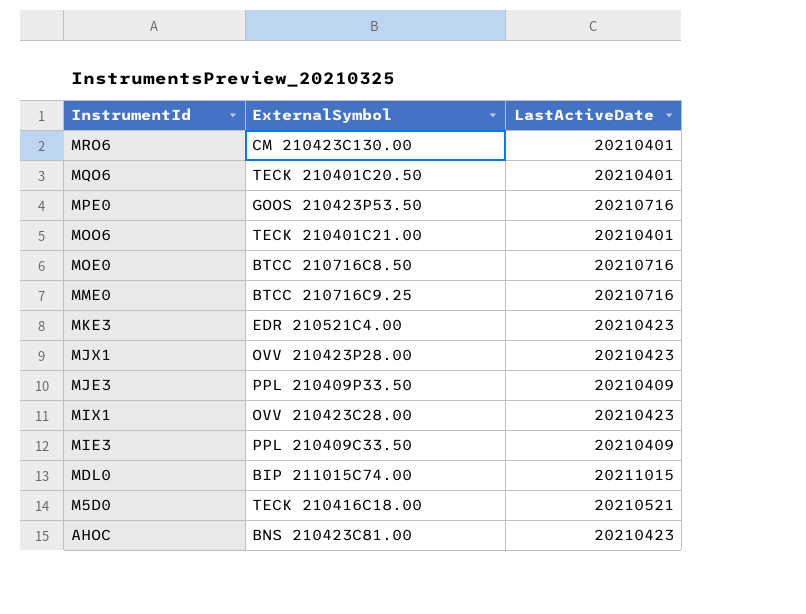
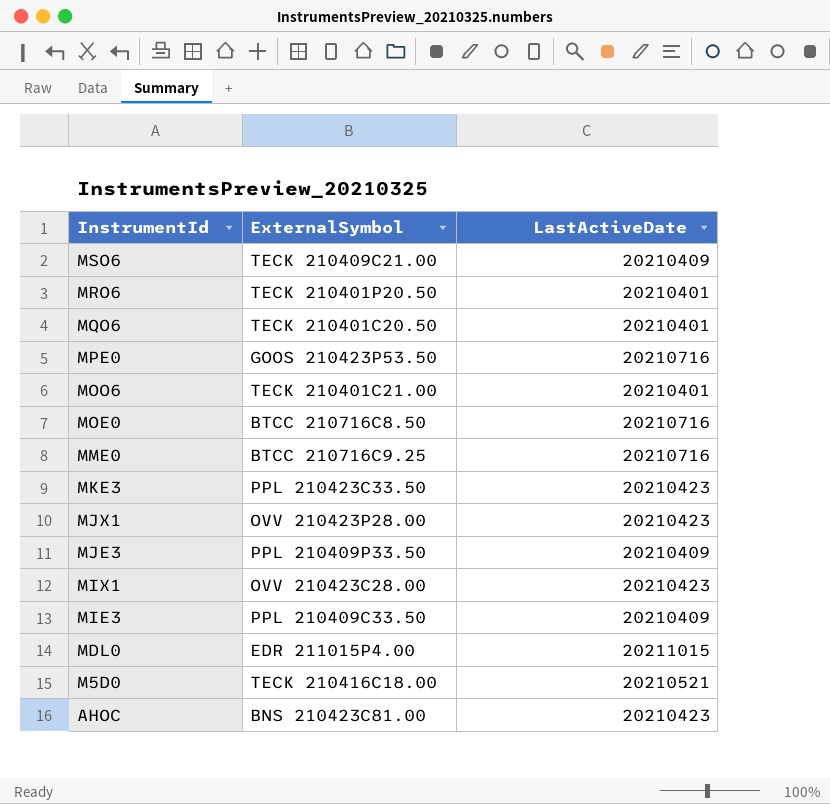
row MSO6: none -> TECK 210409C21.00 | 20210409
MRO6 | ExternalSymbol: CM 210423C130.00 -> TECK 210401P20.50
MKE3 | ExternalSymbol: EDR 210521C4.00 -> PPL 210423C33.50
MDL0 | ExternalSymbol: BIP 211015C74.00 -> EDR 211015P4.00

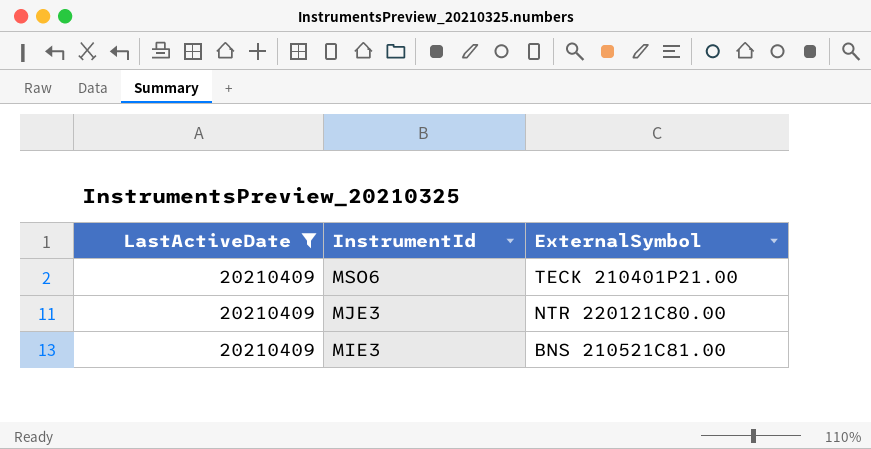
filter: none -> LastActiveDate = 20210409
column LastActiveDate | position: 3 -> 1
MSO6 | ExternalSymbol: TECK 210409C21.00 -> TECK 210401P21.00
MJE3 | ExternalSymbol: PPL 210409P33.50 -> NTR 220121C80.00
MIE3 | ExternalSymbol: PPL 210409C33.50 -> BNS 210521C81.00

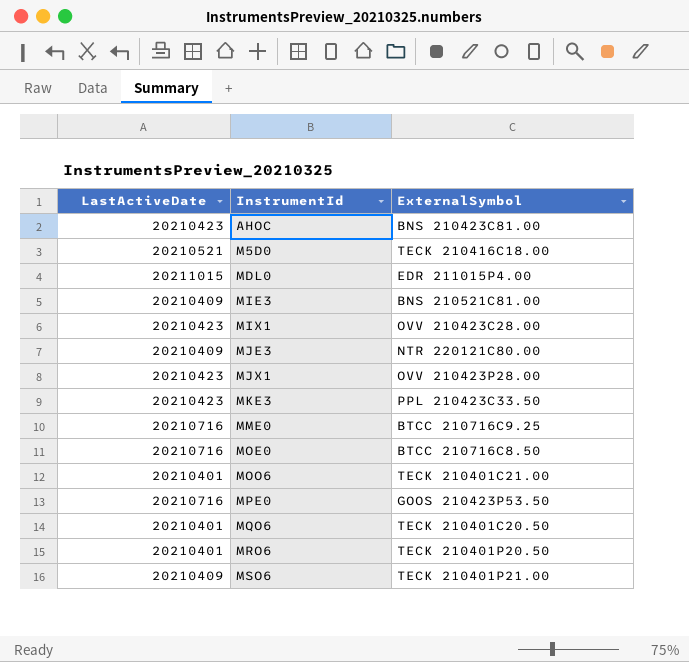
filter: LastActiveDate = 20210409 -> none
row order: InstrumentId descending -> InstrumentId ascending

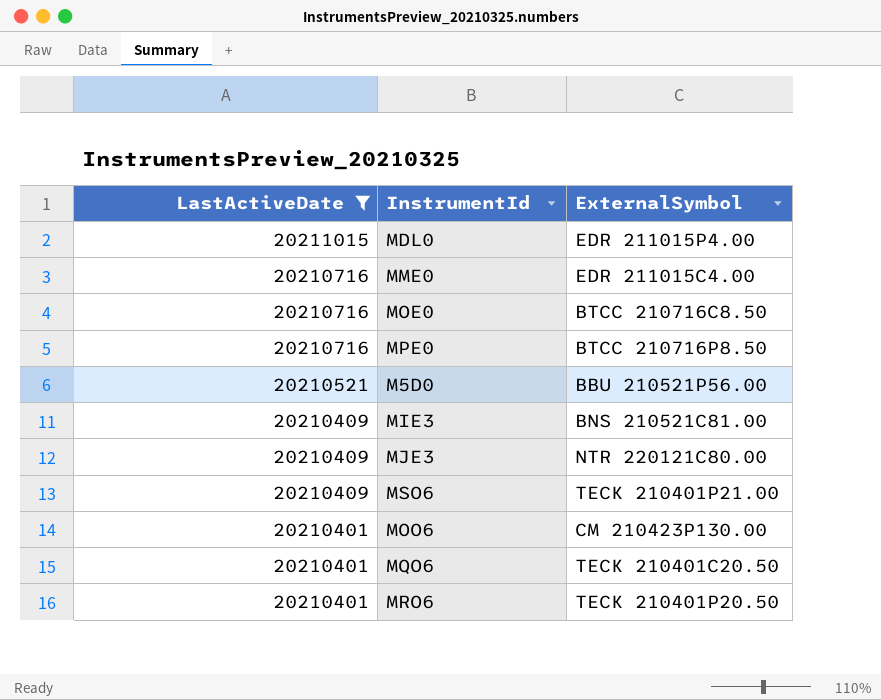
filter: none -> LastActiveDate != 20210423
row order: InstrumentId ascending -> LastActiveDate descending
MME0 | ExternalSymbol: BTCC 210716C9.25 -> EDR 211015C4.00
MPE0 | ExternalSymbol: GOOS 210423P53.50 -> BTCC 210716P8.50
M5D0 | ExternalSymbol: TECK 210416C18.00 -> BBU 210521P56.00
MOO6 | ExternalSymbol: TECK 210401C21.00 -> CM 210423P130.00

